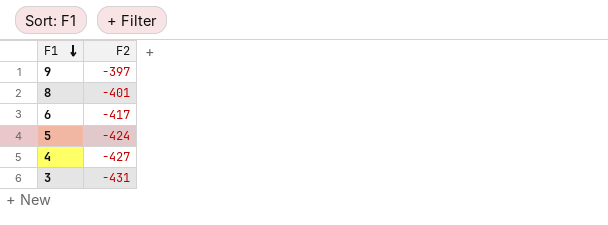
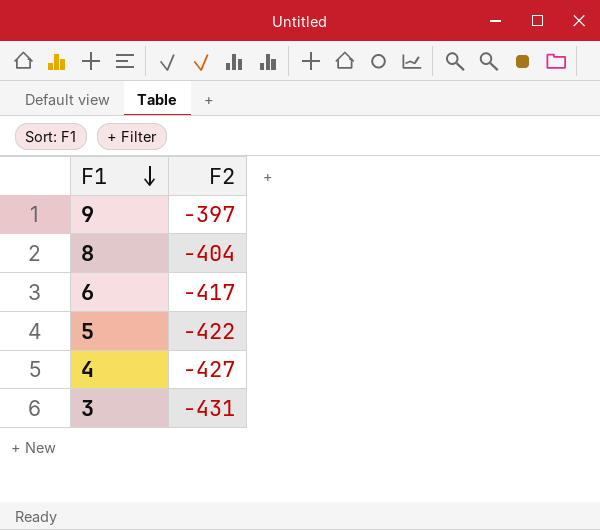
8 | F2: -401 -> -404
5 | F2: -424 -> -422

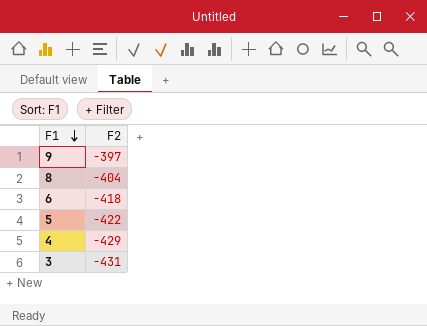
6 | F2: -417 -> -418
4 | F2: -427 -> -429

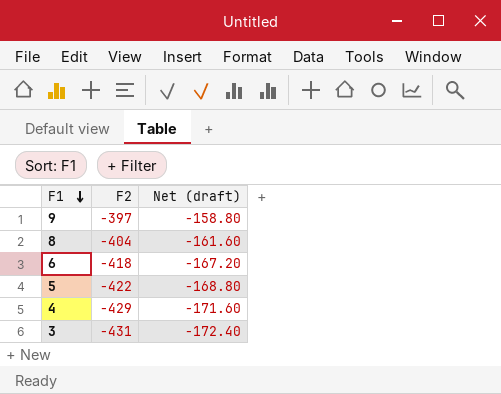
column Net (draft) | formula: none -> [F2] * 0.4

